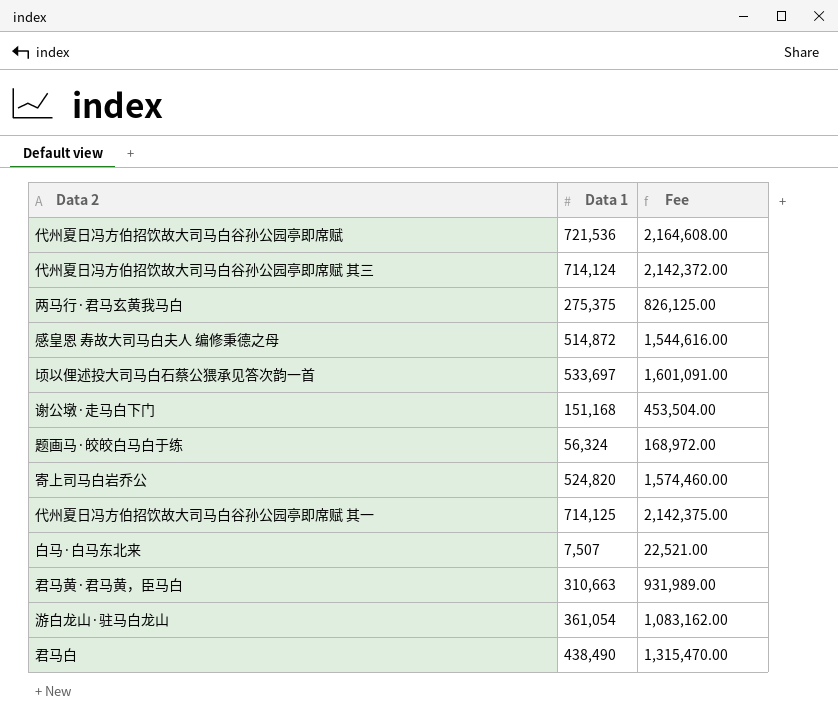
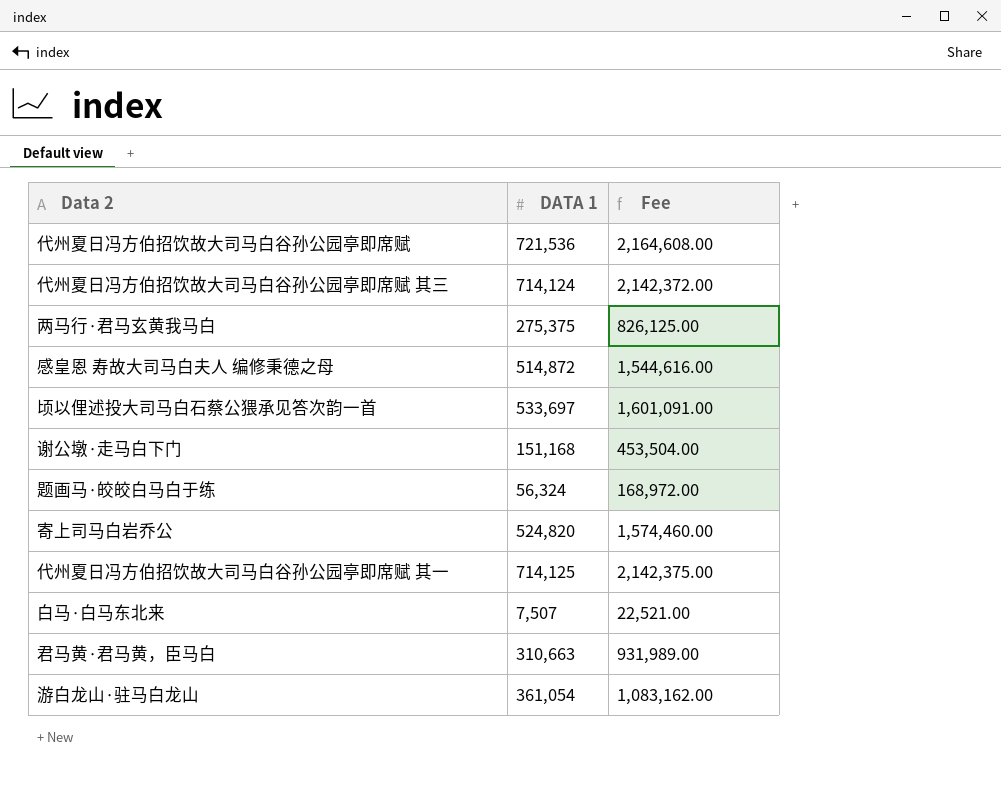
column name: Data 1 -> DATA 1
row 君马白: 438,490 | 1,315,470.00 -> none

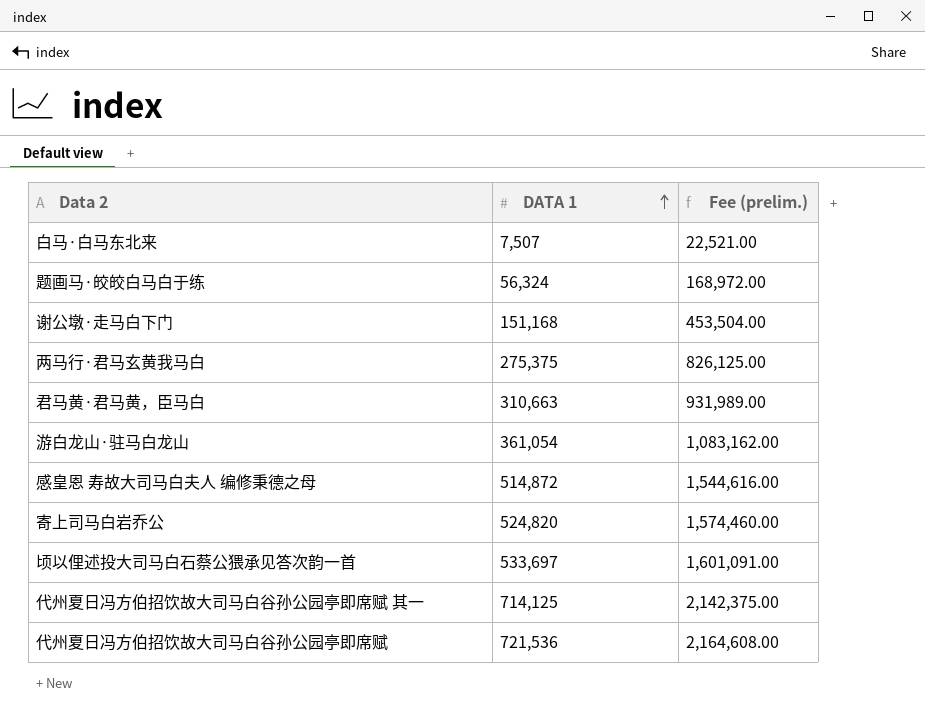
row order: none -> DATA 1 ascending
column name: Fee -> Fee (prelim.)
row 代州夏日冯方伯招饮故大司马白谷孙公园亭即席赋 其三: 714,124 | 2,142,372.00 -> none

